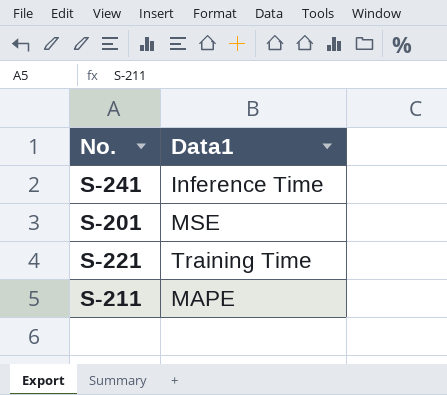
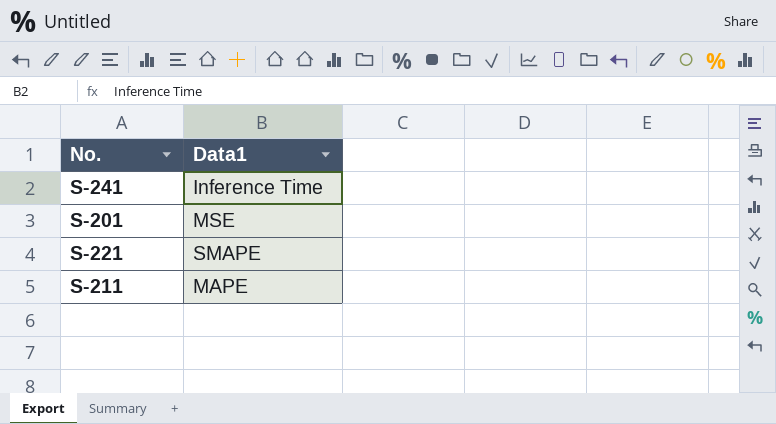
S-221 | Data1: Training Time -> SMAPE

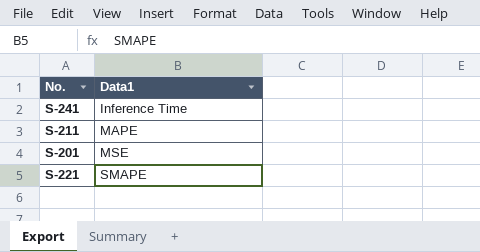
row order: none -> Data1 ascending

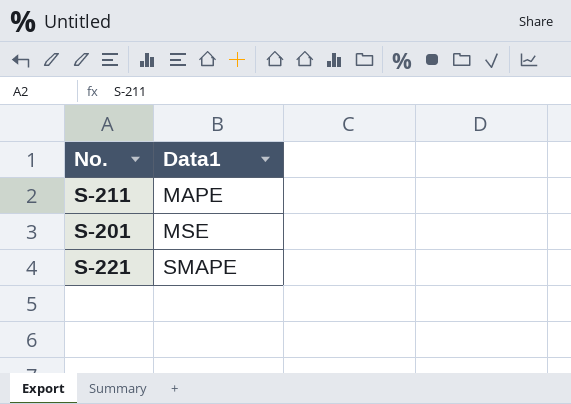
row S-241: Inference Time -> none

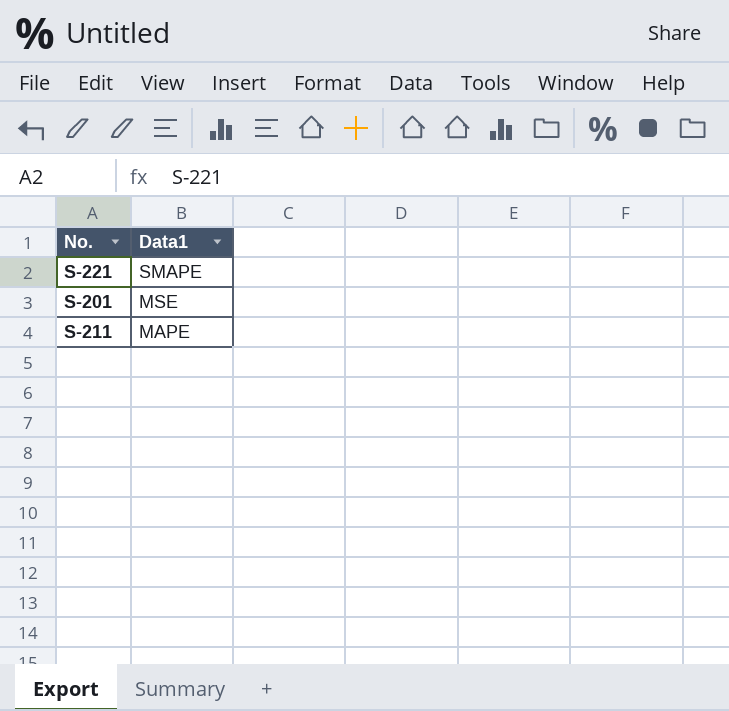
row order: Data1 ascending -> Data1 descending

